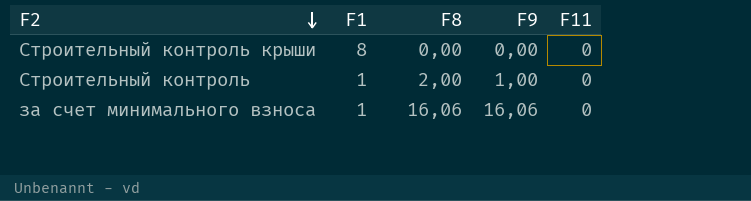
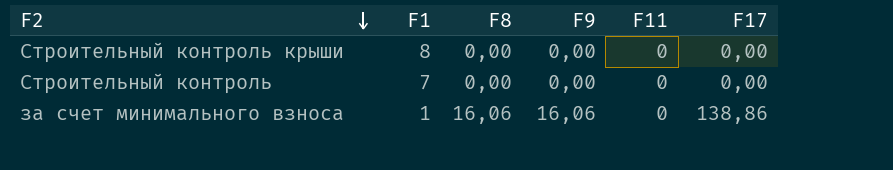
column F17 | position: none -> 6
Строительный контроль | F1: 1 -> 7
Строительный контроль | F8: 2,00 -> 0,00
Строительный контроль | F9: 1,00 -> 0,00

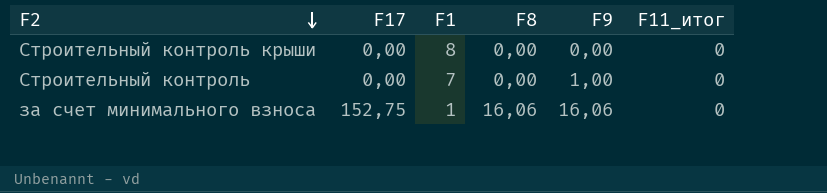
column F17 | position: 6 -> 2
column name: F11 -> F11_итог
Строительный контроль | F9: 0,00 -> 1,00
за счет минимального взноса | F17: 138,86 -> 152,75

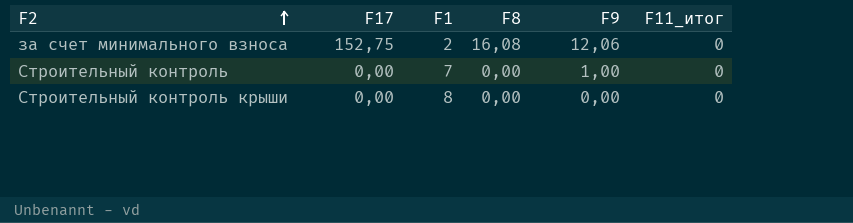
row order: F2 descending -> F2 ascending
за счет минимального взноса | F1: 1 -> 2
за счет минимального взноса | F8: 16,06 -> 16,08
за счет минимального взноса | F9: 16,06 -> 12,06

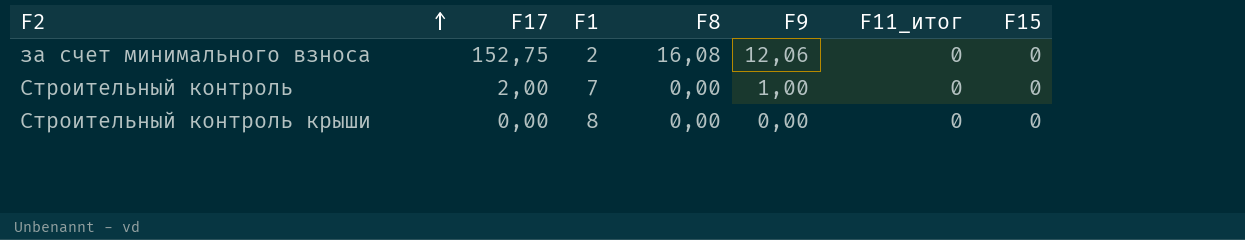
column F15 | position: none -> 7
Строительный контроль | F17: 0,00 -> 2,00

